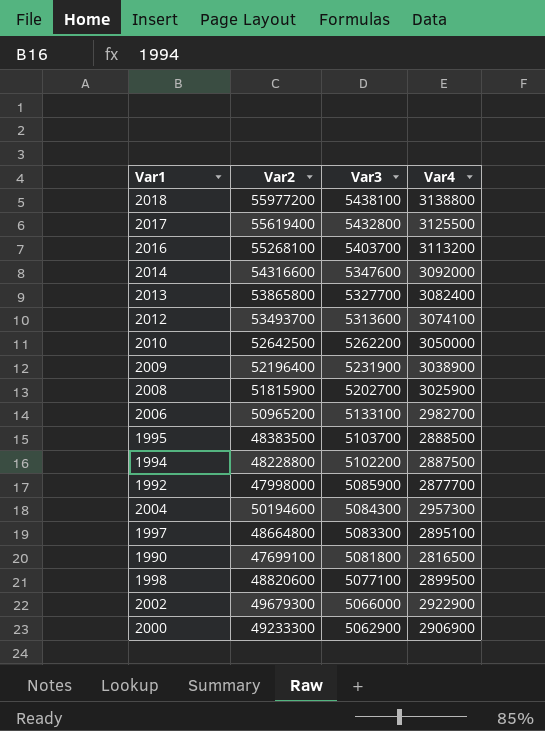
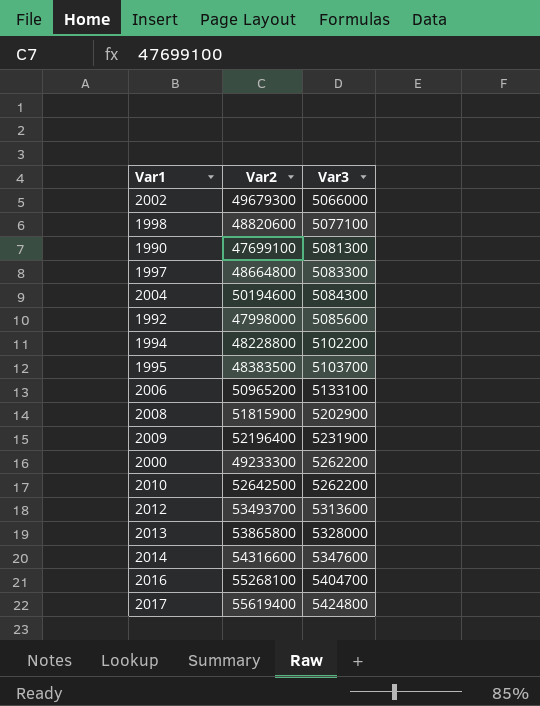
row order: Var3 descending -> Var3 ascending
column Var4 | position: 4 -> none
row 2018: 55977200 | 5438100 | 3138800 -> none
1990 | Var3: 5081800 -> 5081300
1992 | Var3: 5085900 -> 5085600
2008 | Var3: 5202700 -> 5202900
2000 | Var3: 5062900 -> 5262200
2013 | Var3: 5327700 -> 5328000
2016 | Var3: 5403700 -> 5404700
2017 | Var3: 5432800 -> 5424800

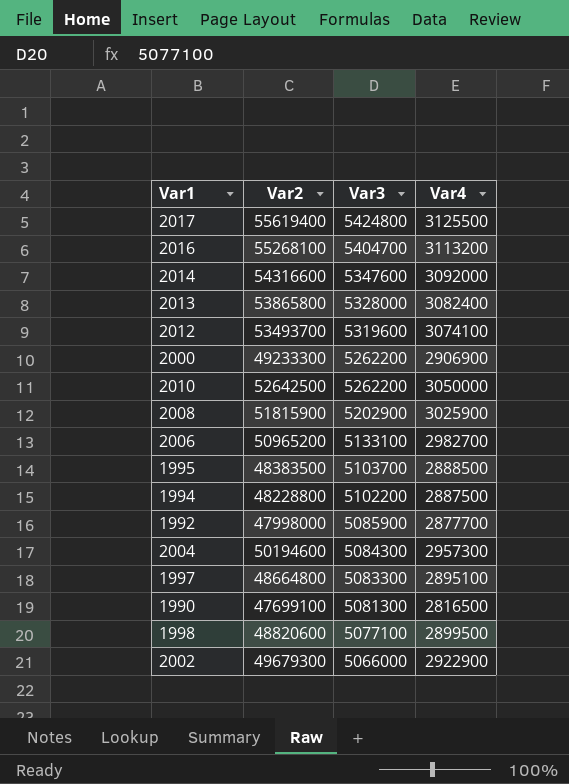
row order: Var3 ascending -> Var3 descending
column Var4 | position: none -> 4
row 2009: 52196400 | 5231900 -> none
2012 | Var3: 5313600 -> 5319600
1992 | Var3: 5085600 -> 5085900

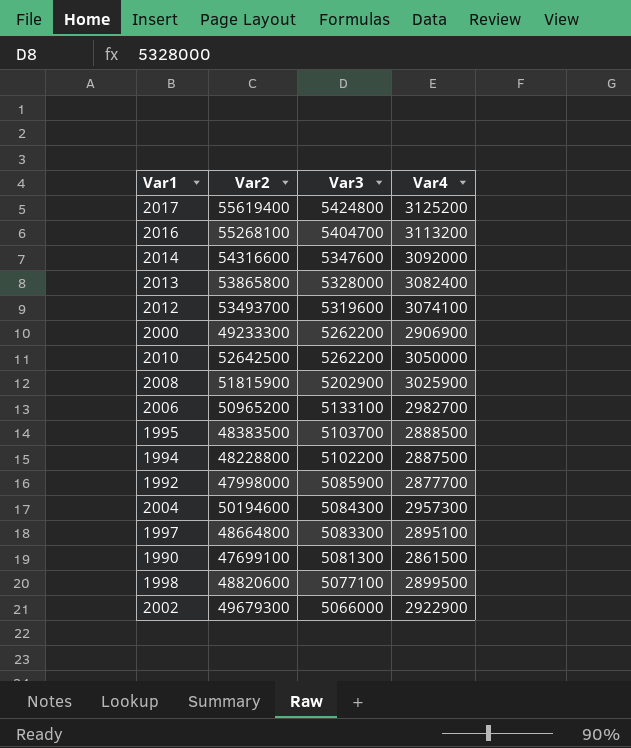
2017 | Var4: 3125500 -> 3125200
1990 | Var4: 2816500 -> 2861500

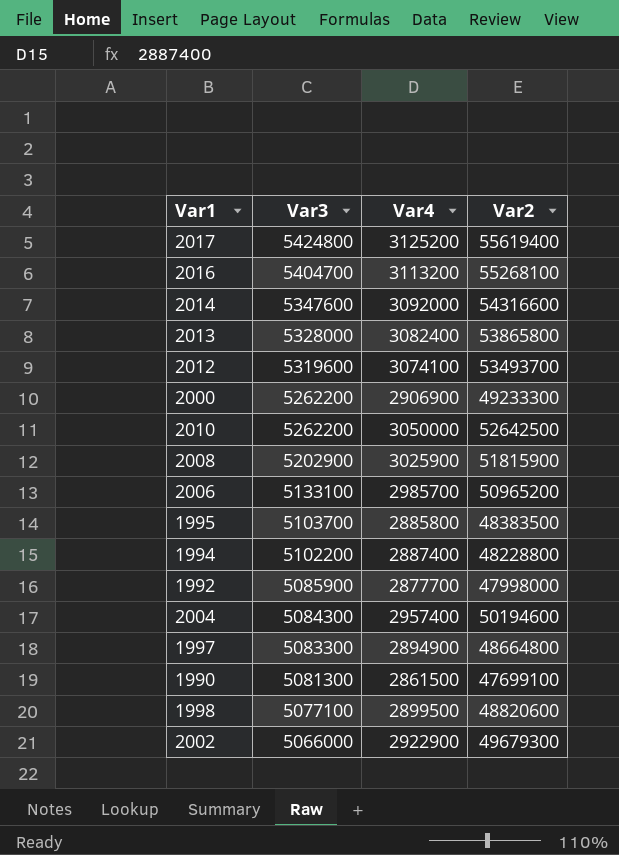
column Var2 | position: 2 -> 4
2006 | Var4: 2982700 -> 2985700
1995 | Var4: 2888500 -> 2885800
1994 | Var4: 2887500 -> 2887400
2004 | Var4: 2957300 -> 2957400
1997 | Var4: 2895100 -> 2894900

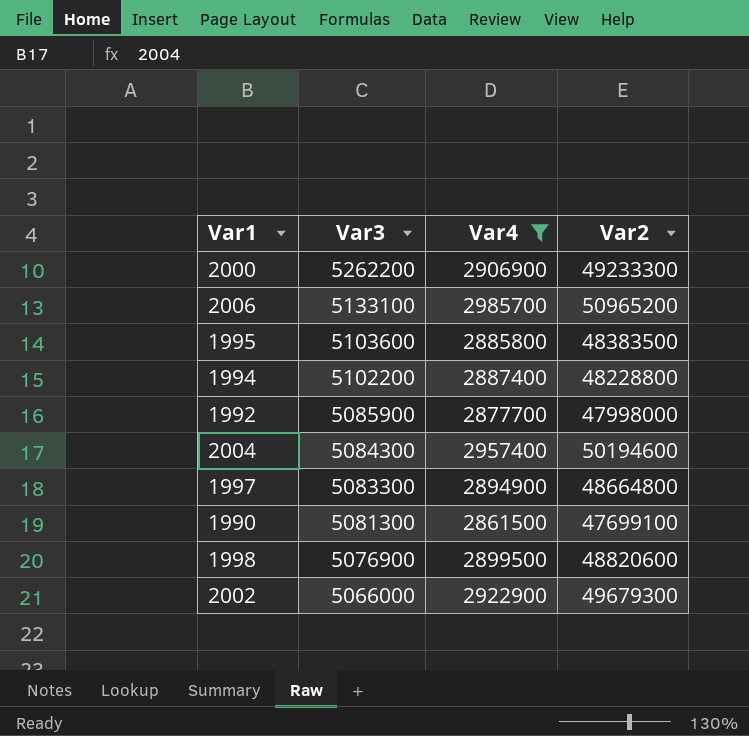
filter: none -> Var4 <= 2985700
1995 | Var3: 5103700 -> 5103600
1998 | Var3: 5077100 -> 5076900

